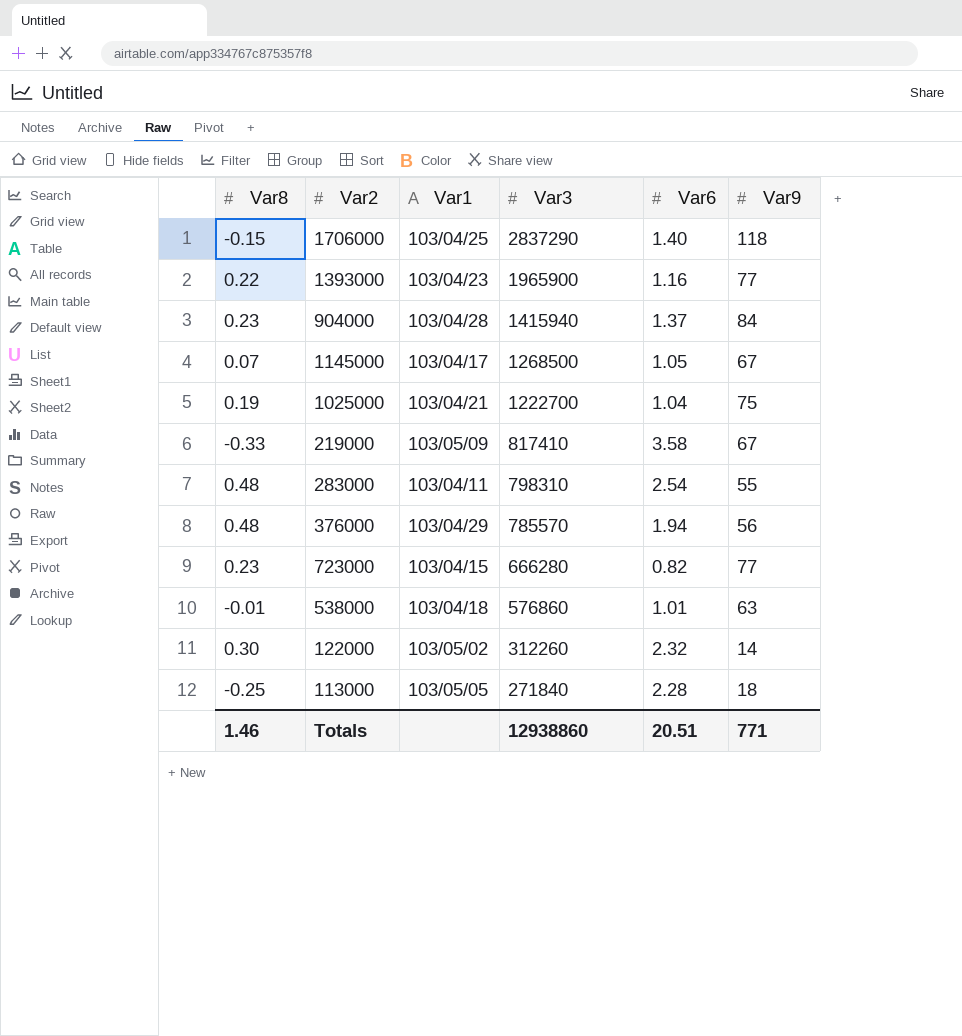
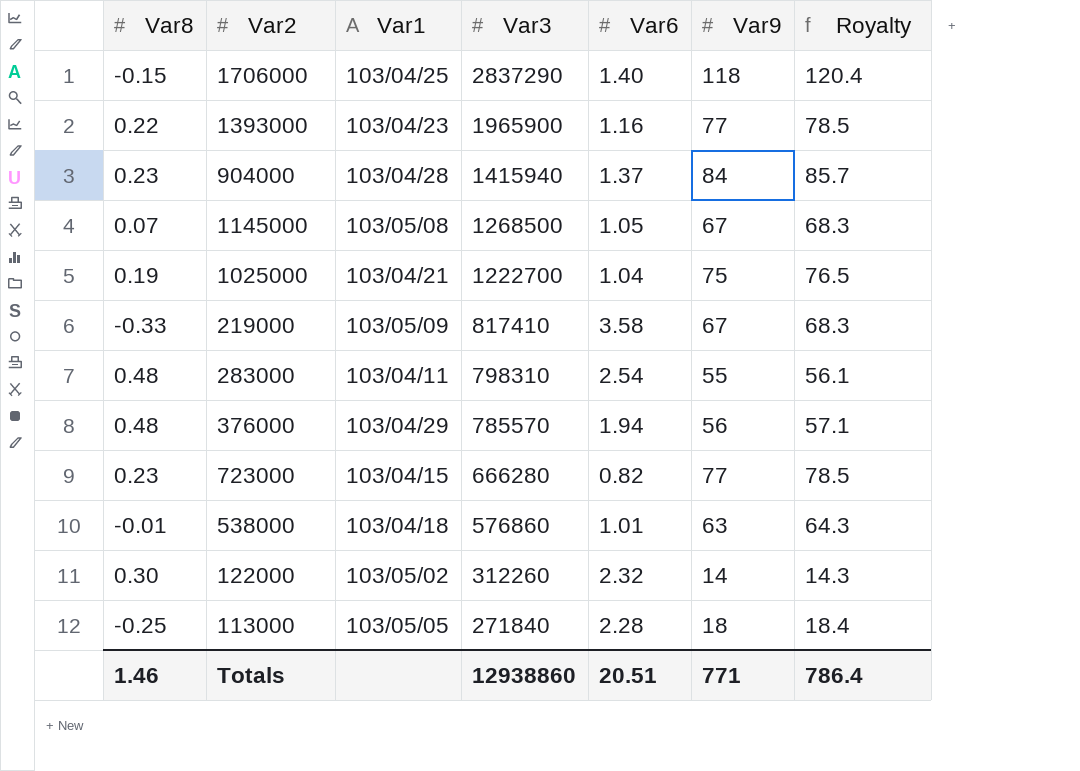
column Royalty | formula: none -> [Var9] * 1.02
1145000 | Var1: 103/04/17 -> 103/05/08

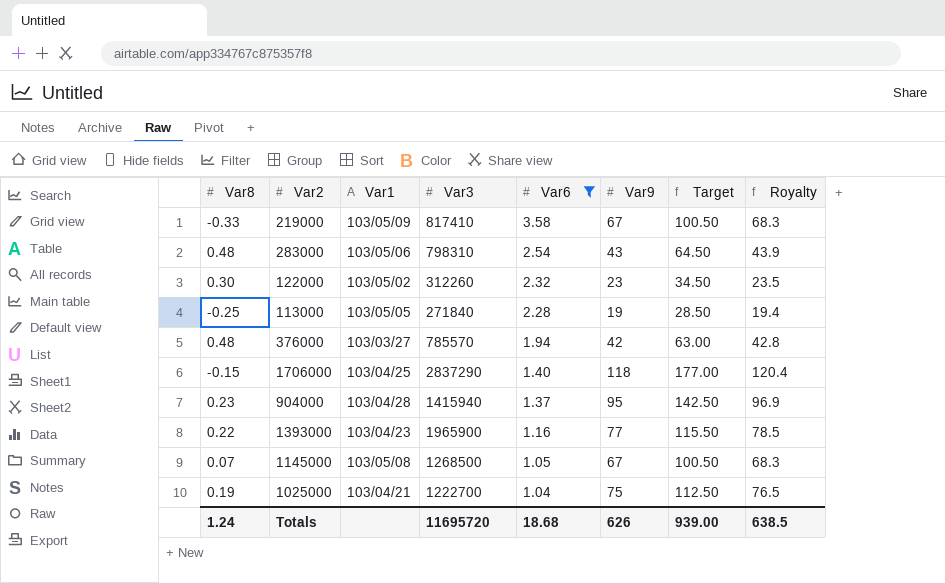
filter: none -> Var6 >= 1.04
row order: Var3 descending -> Var6 descending
column Target | formula: none -> [Var9] * 1.5
283000 | Var1: 103/04/11 -> 103/05/06
283000 | Var9: 55 -> 43
283000 | Royalty: 56.1 -> 43.9
122000 | Var9: 14 -> 23
122000 | Royalty: 14.3 -> 23.5
113000 | Var9: 18 -> 19
113000 | Royalty: 18.4 -> 19.4
376000 | Var1: 103/04/29 -> 103/03/27
376000 | Var9: 56 -> 42
376000 | Royalty: 57.1 -> 42.8
904000 | Var9: 84 -> 95
904000 | Royalty: 85.7 -> 96.9
Totals | Var8: 1.46 -> 1.24
Totals | Var3: 12938860 -> 11695720
Totals | Var6: 20.51 -> 18.68
Totals | Var9: 771 -> 626
Totals | Royalty: 786.4 -> 638.5

